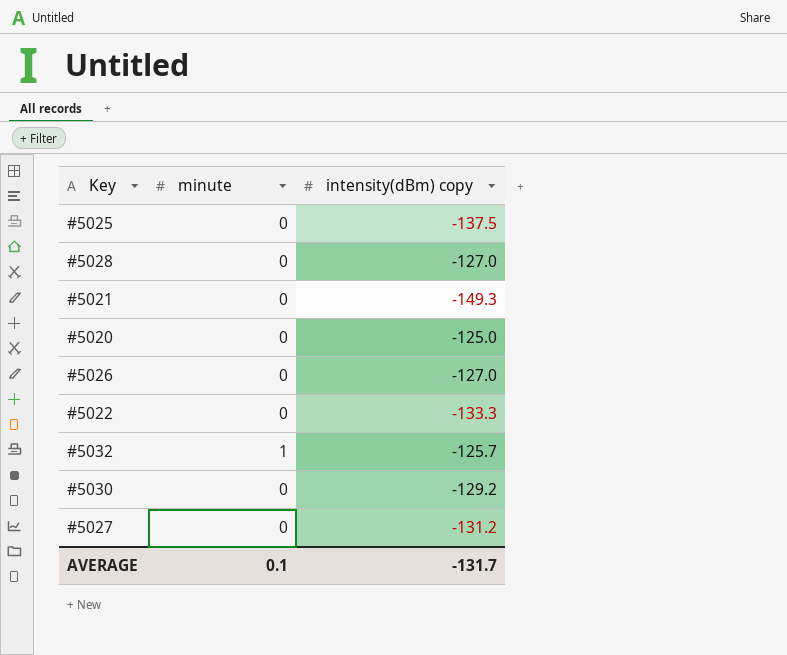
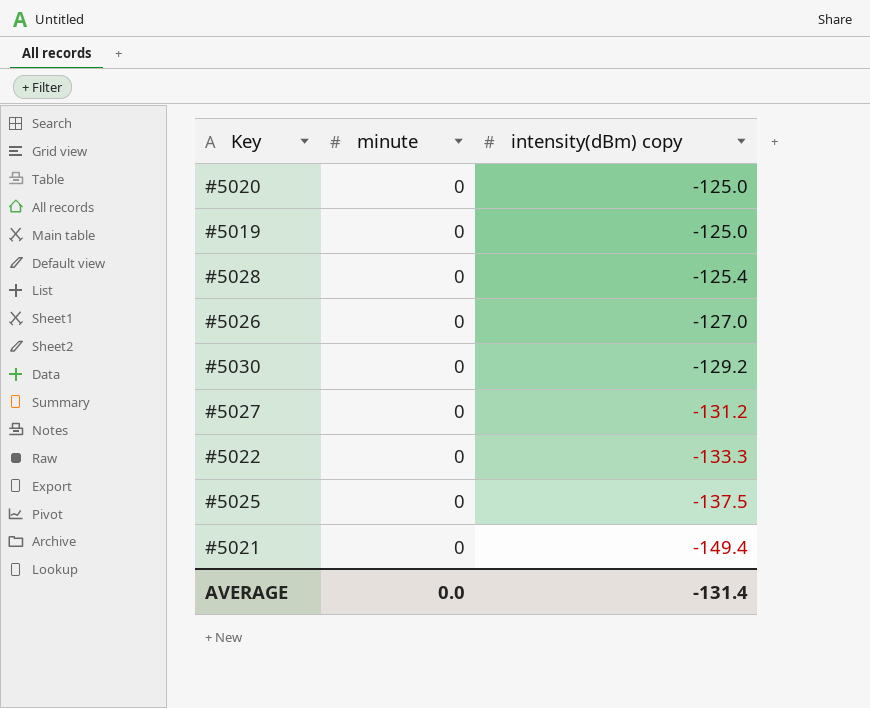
row order: none -> intensity(dBm) copy descending
row #5032: 1 | -125.7 -> none
row #5019: none -> 0 | -125.0
#5028 | intensity(dBm) copy: -127.0 -> -125.4
#5021 | intensity(dBm) copy: -149.3 -> -149.4
AVERAGE | minute: 0.1 -> 0.0
AVERAGE | intensity(dBm) copy: -131.7 -> -131.4

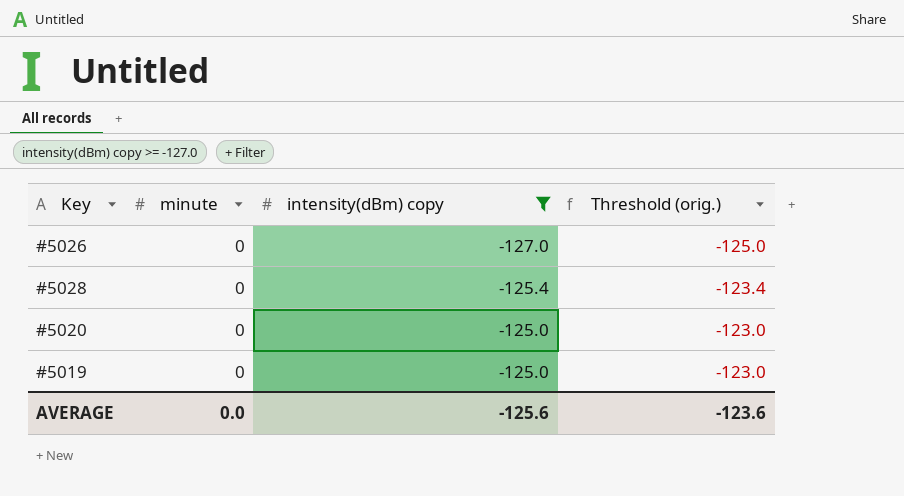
filter: none -> intensity(dBm) copy >= -127.0
row order: intensity(dBm) copy descending -> intensity(dBm) copy ascending
column Threshold (orig.) | formula: none -> [intensity(dBm) copy] + 2
AVERAGE | intensity(dBm) copy: -131.4 -> -125.6

